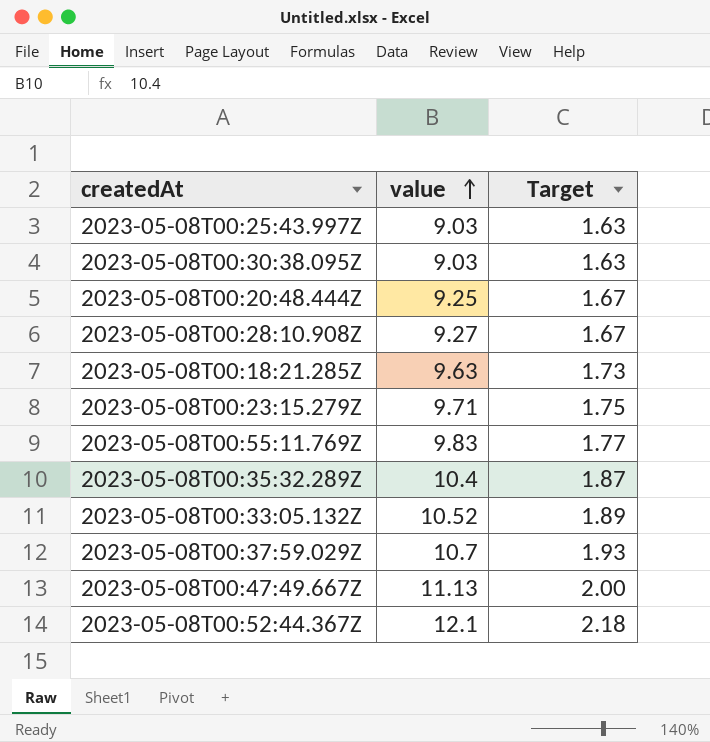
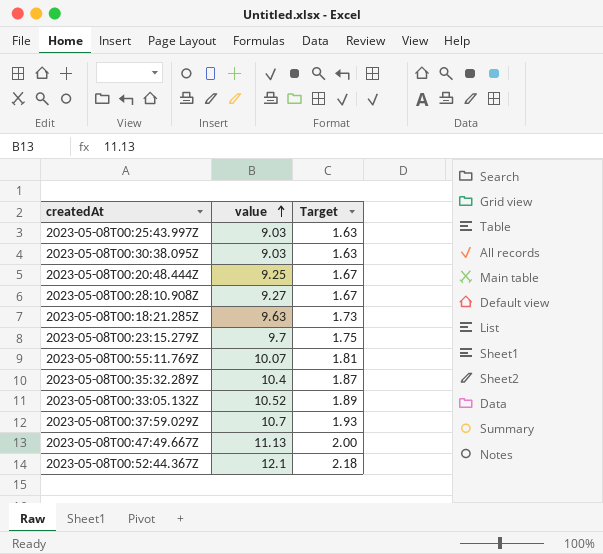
2023-05-08T00:23:15.279Z | value: 9.71 -> 9.7
2023-05-08T00:55:11.769Z | value: 9.83 -> 10.07
2023-05-08T00:55:11.769Z | Target: 1.77 -> 1.81

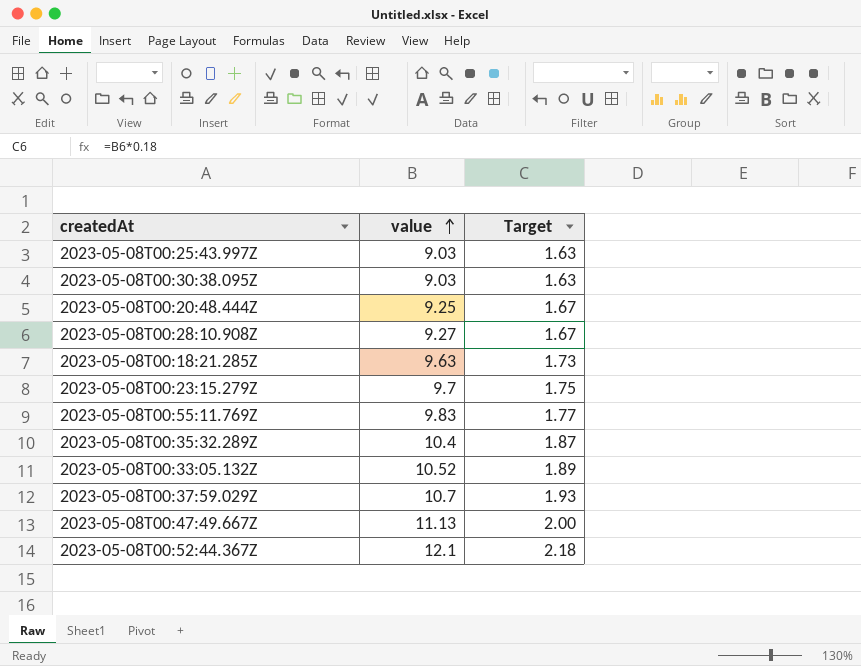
2023-05-08T00:55:11.769Z | value: 10.07 -> 9.83
2023-05-08T00:55:11.769Z | Target: 1.81 -> 1.77

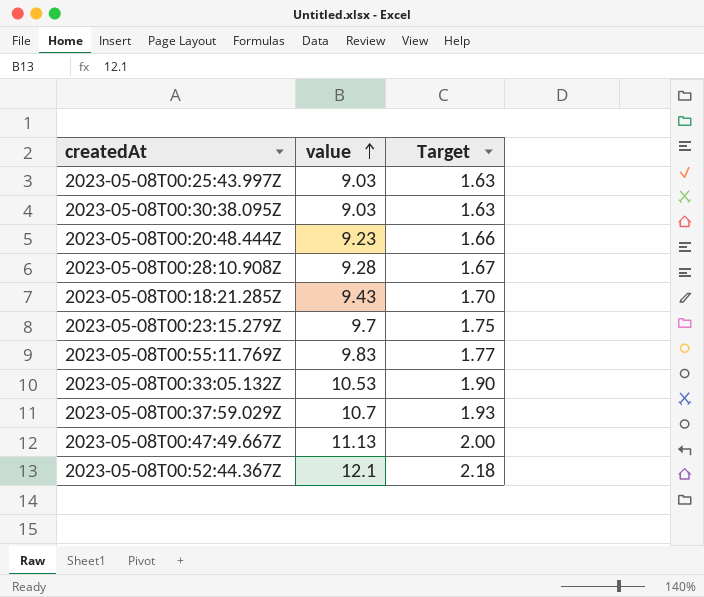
row 2023-05-08T00:35:32.289Z: 10.4 | 1.87 -> none
2023-05-08T00:20:48.444Z | value: 9.25 -> 9.23
2023-05-08T00:20:48.444Z | Target: 1.67 -> 1.66
2023-05-08T00:28:10.908Z | value: 9.27 -> 9.28
2023-05-08T00:18:21.285Z | value: 9.63 -> 9.43
2023-05-08T00:18:21.285Z | Target: 1.73 -> 1.70
2023-05-08T00:33:05.132Z | value: 10.52 -> 10.53
2023-05-08T00:33:05.132Z | Target: 1.89 -> 1.90

